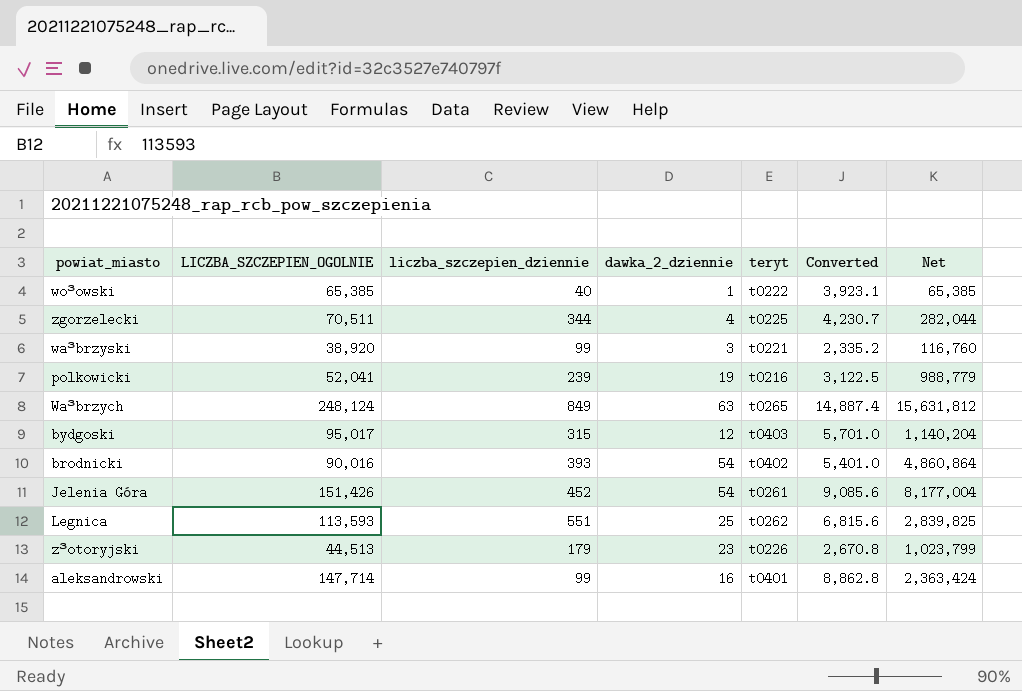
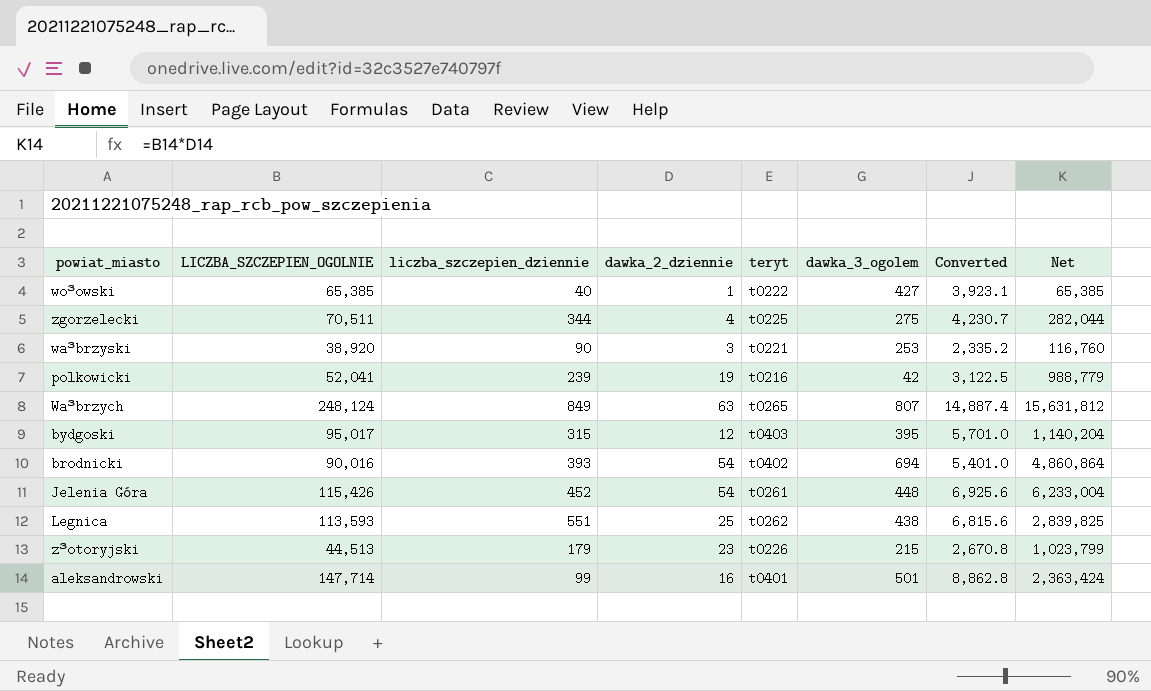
column dawka_3_ogolem | position: none -> 6
wa³brzyski | liczba_szczepien_dziennie: 99 -> 90
Jelenia Góra | LICZBA_SZCZEPIEN_OGOLNIE: 151,426 -> 115,426
Jelenia Góra | Converted: 9,085.6 -> 6,925.6
Jelenia Góra | Net: 8,177,004 -> 6,233,004

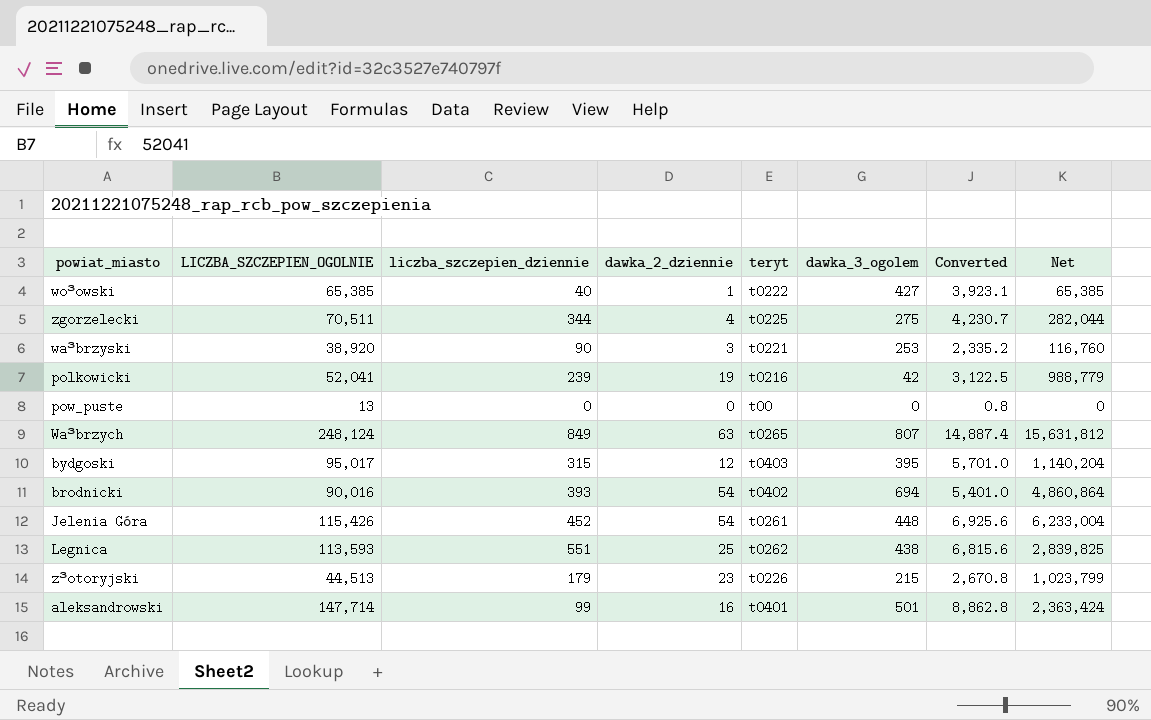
row pow_puste: none -> 13 | 0 | 0 | t00 | 0 | 0.8 | 0

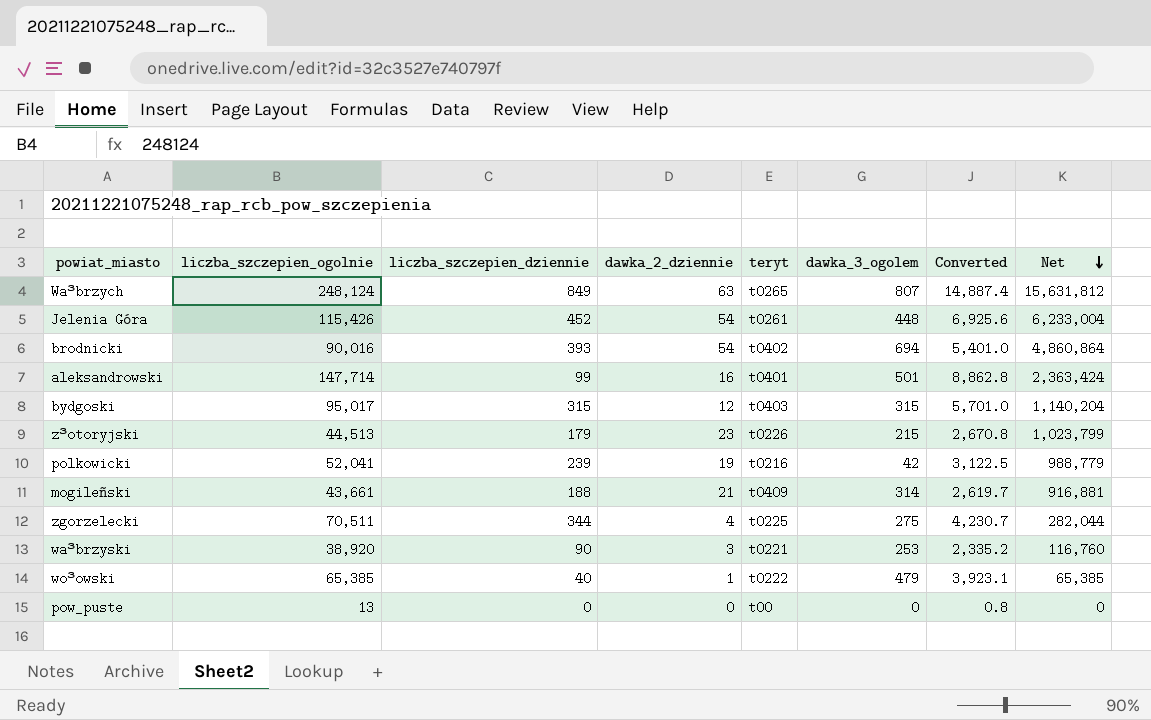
row order: none -> Net descending
column name: LICZBA_SZCZEPIEN_OGOLNIE -> liczba_szczepien_ogolnie
row Legnica: 113,593 | 551 | 25 | t0262 | 438 | 6,815.6 | 2,839,825 -> none
bydgoski | dawka_3_ogolem: 395 -> 315
row mogileñski: none -> 43,661 | 188 | 21 | t0409 | 314 | 2,619.7 | 916,881
wo³owski | dawka_3_ogolem: 427 -> 479

